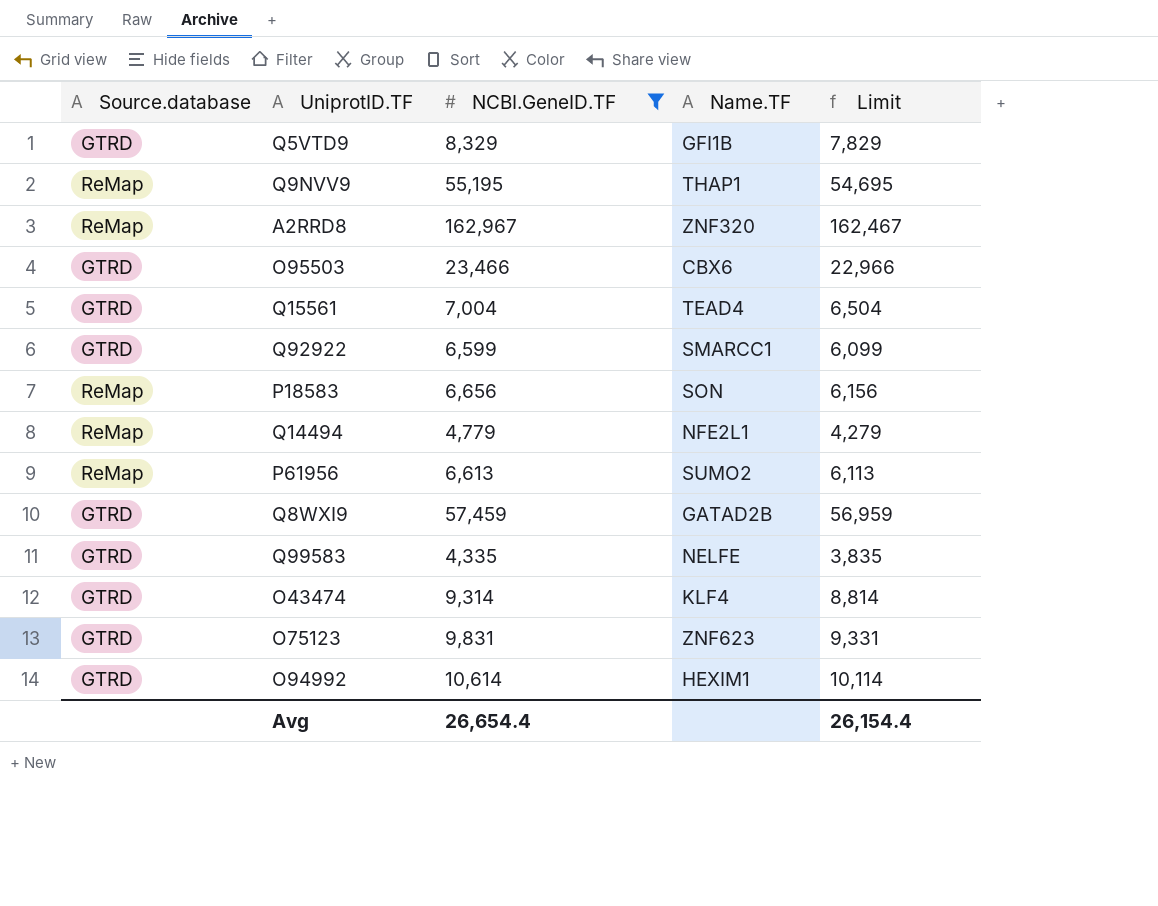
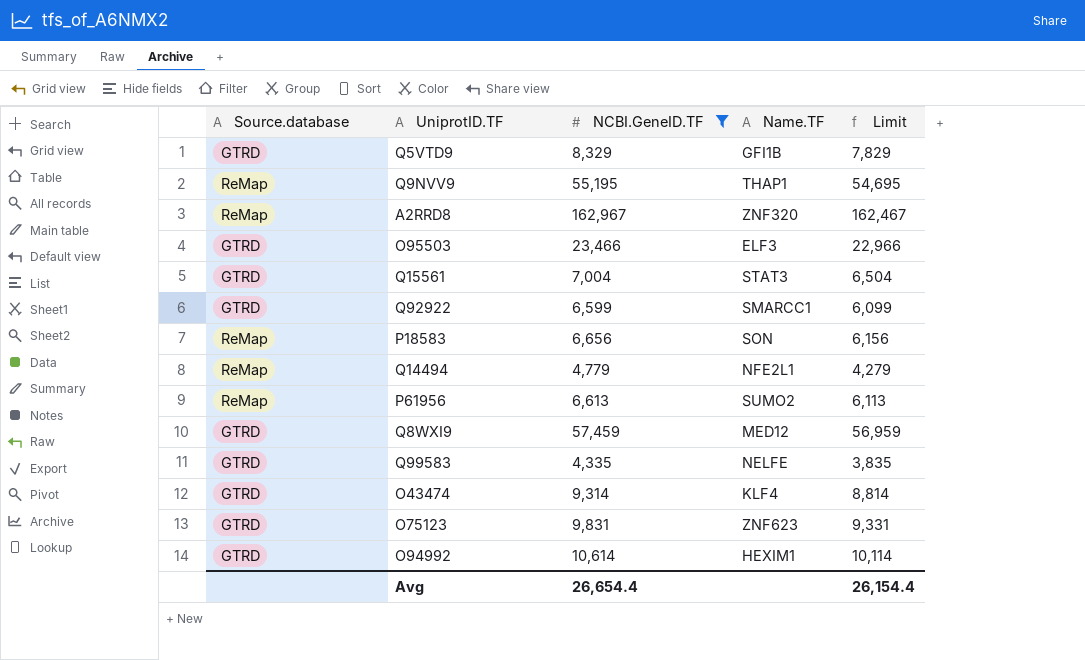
O95503 | Name.TF: CBX6 -> ELF3
Q15561 | Name.TF: TEAD4 -> STAT3
Q8WXI9 | Name.TF: GATAD2B -> MED12

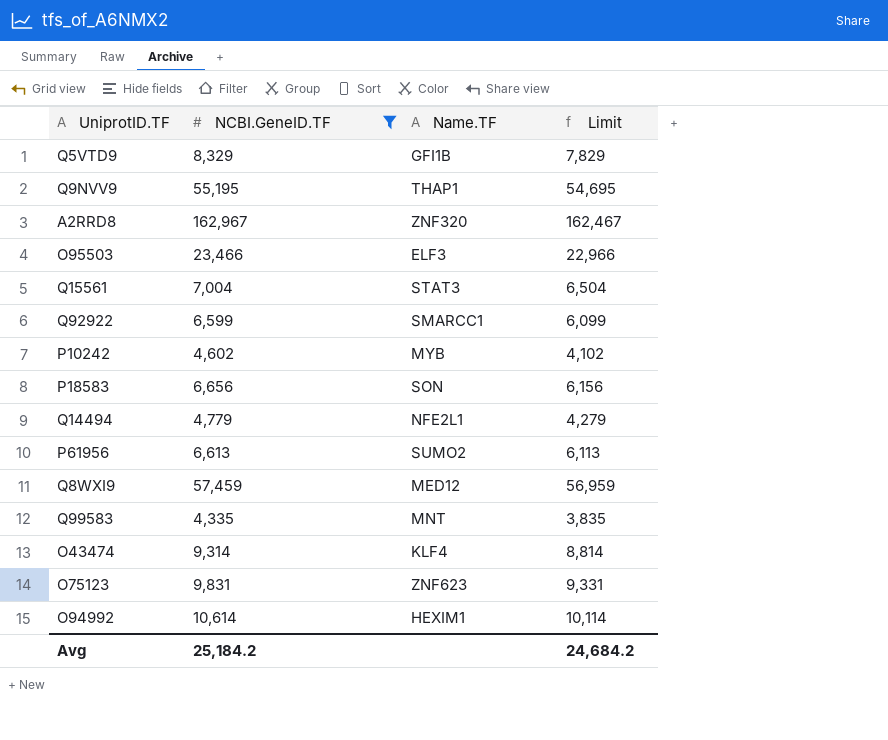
column Source.database | position: 1 -> none
row P10242: none -> 4,602 | MYB | 4,102
Q99583 | Name.TF: NELFE -> MNT
Avg | NCBI.GeneID.TF: 26,654.4 -> 25,184.2
Avg | Limit: 26,154.4 -> 24,684.2

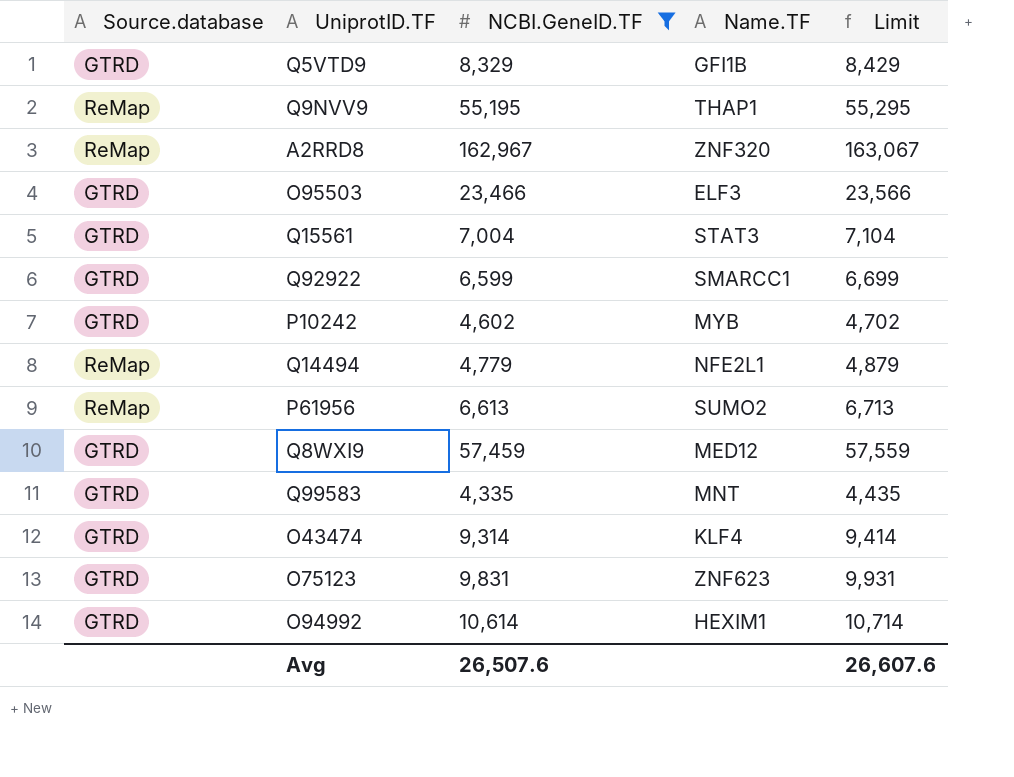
column Source.database | position: none -> 1
column Limit | formula: [NCBI.GeneID.TF] - 500 -> [NCBI.GeneID.TF] + 100
row P18583: 6,656 | SON | 6,156 -> none
Avg | NCBI.GeneID.TF: 25,184.2 -> 26,507.6
Avg | Limit: 24,684.2 -> 26,607.6

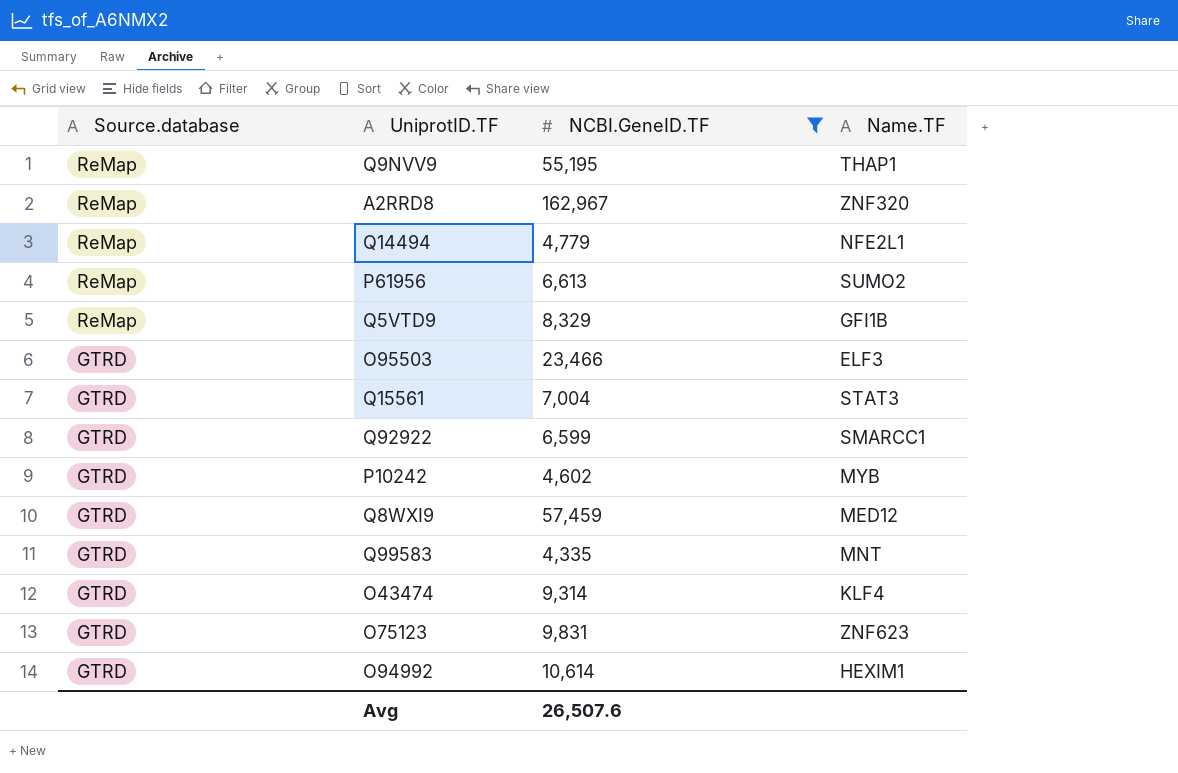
row order: none -> Source.database descending
column Limit | formula: [NCBI.GeneID.TF] + 100 -> none
Q5VTD9 | Source.database: GTRD -> ReMap

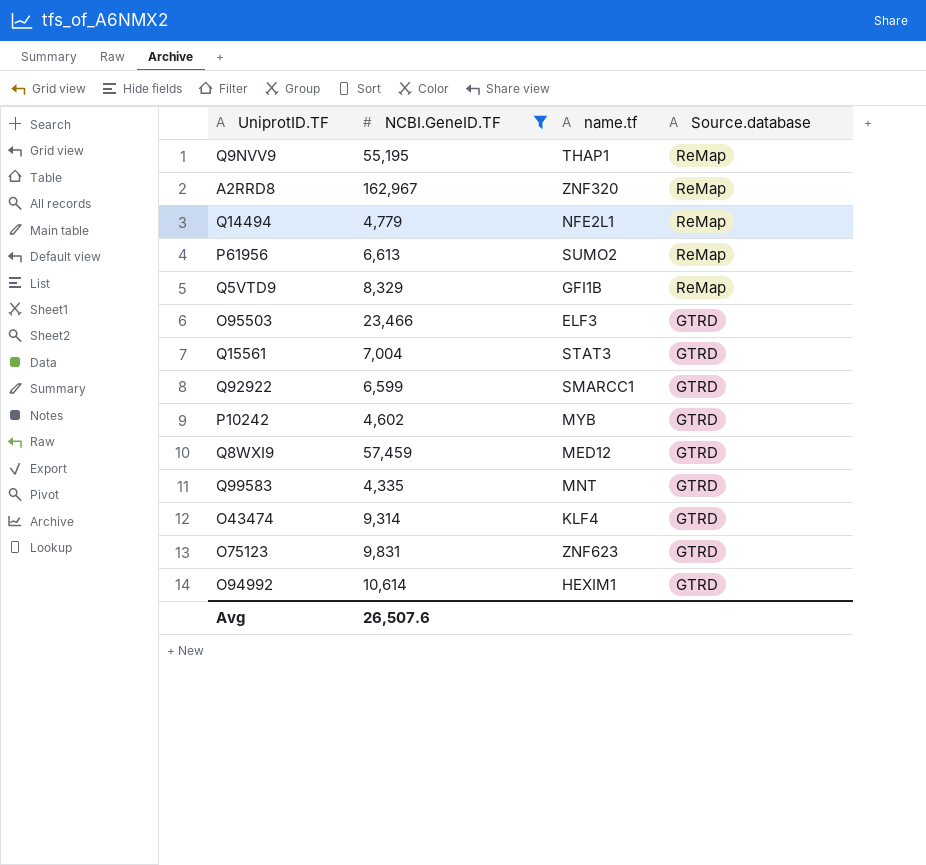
column name: Name.TF -> name.tf
column Source.database | position: 1 -> 4

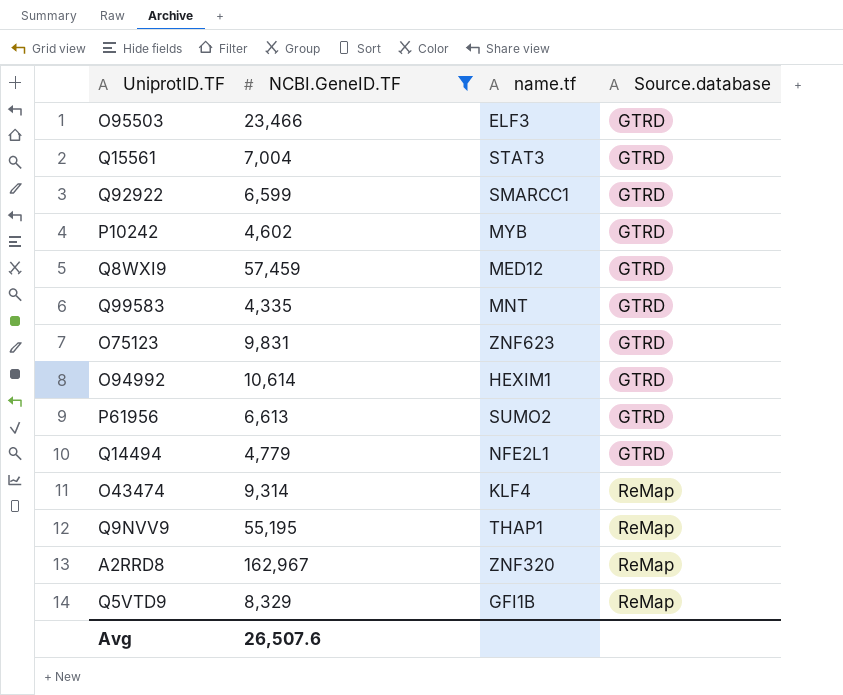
row order: Source.database descending -> Source.database ascending
P61956 | Source.database: ReMap -> GTRD
Q14494 | Source.database: ReMap -> GTRD
O43474 | Source.database: GTRD -> ReMap

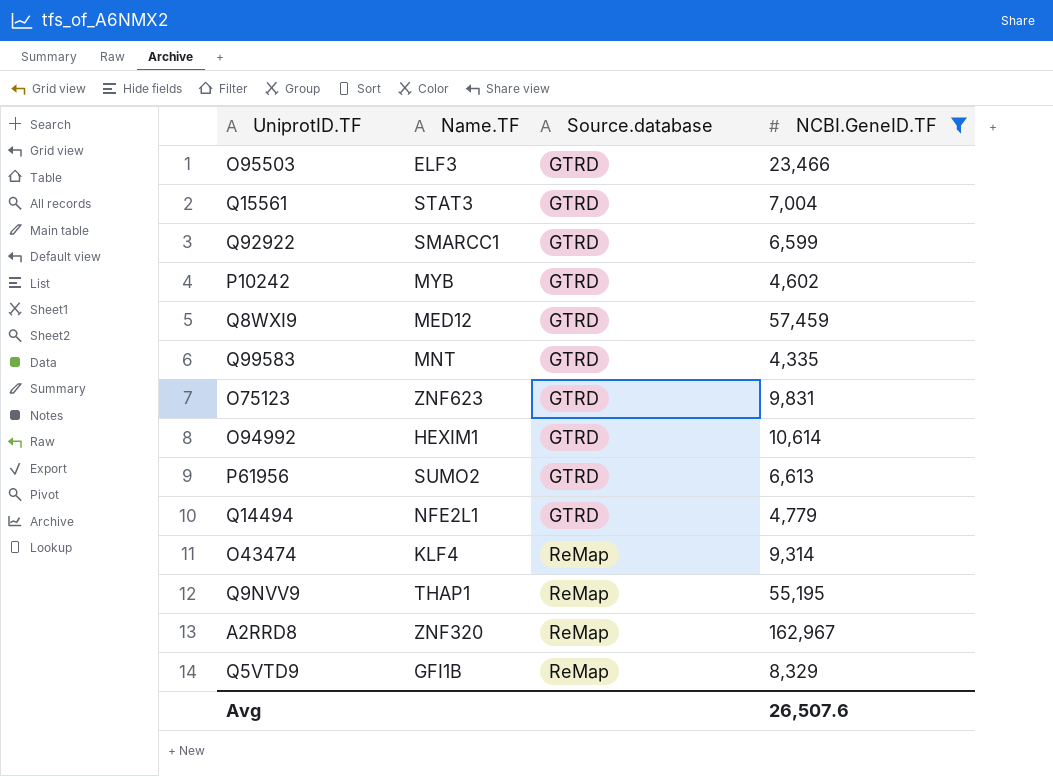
column name: name.tf -> Name.TF
column NCBI.GeneID.TF | position: 2 -> 4

